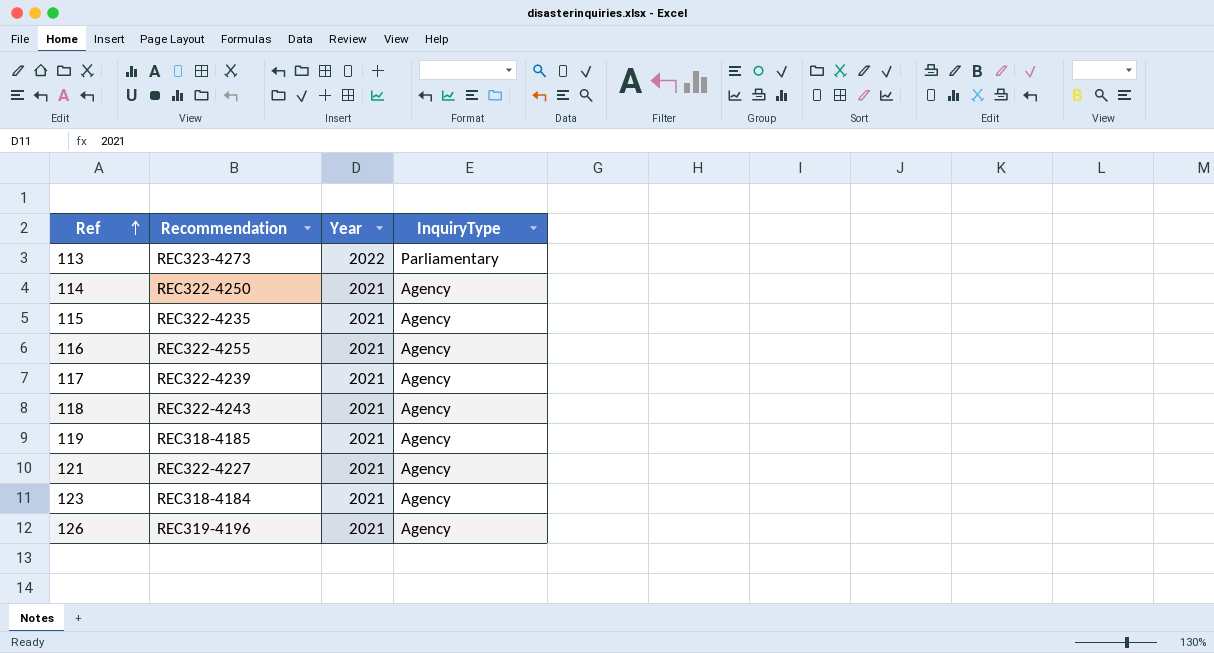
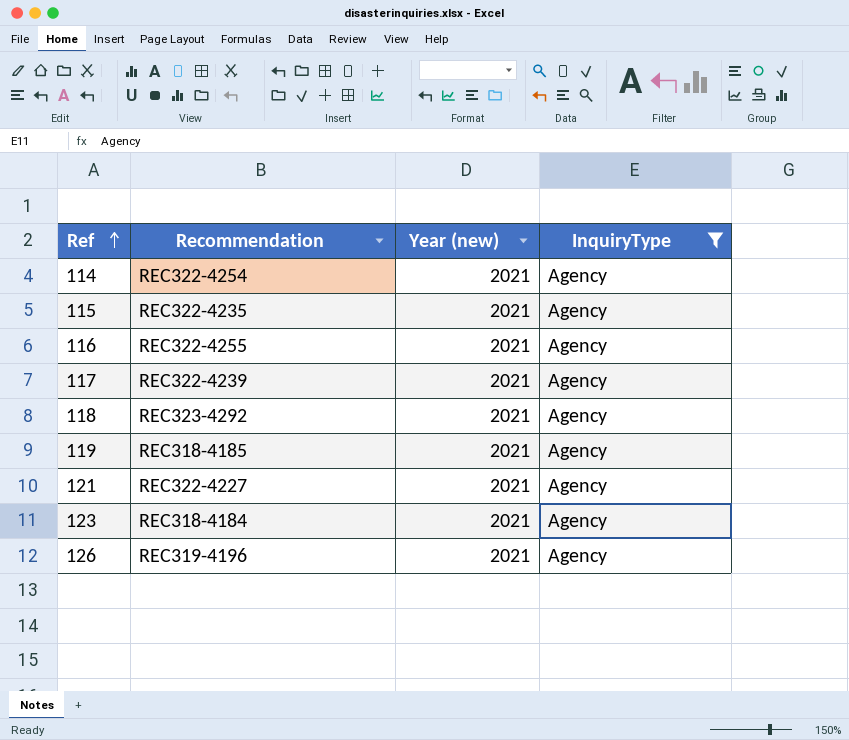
filter: none -> InquiryType = Agency
column name: Year -> Year (new)
114 | Recommendation: REC322-4250 -> REC322-4254
118 | Recommendation: REC322-4243 -> REC323-4292

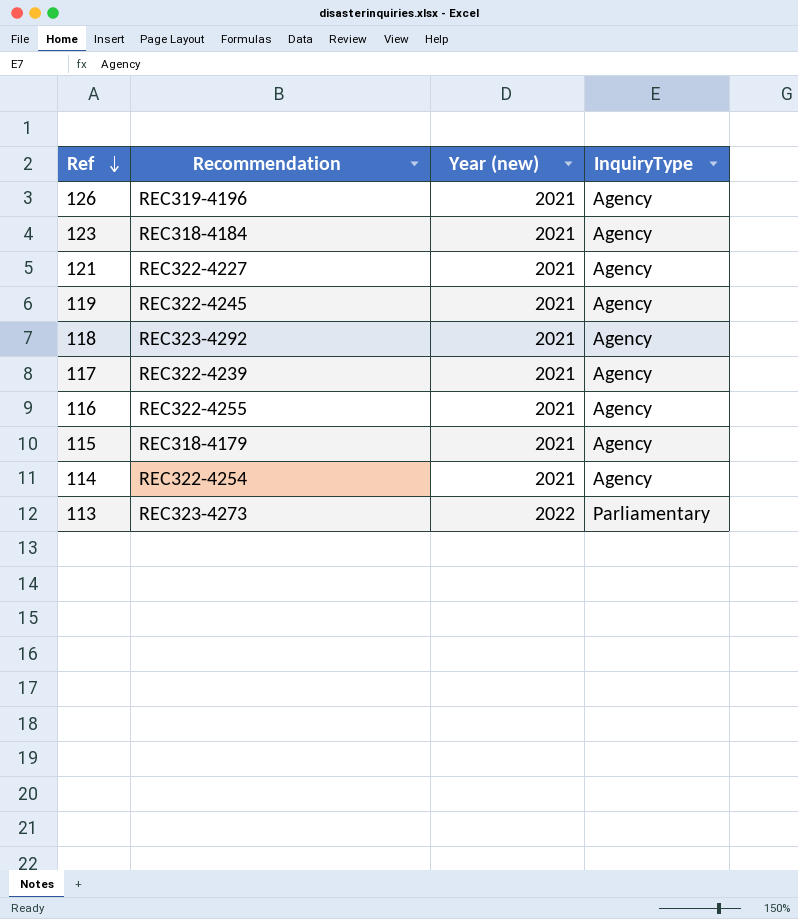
filter: InquiryType = Agency -> none
row order: Ref ascending -> Ref descending
119 | Recommendation: REC318-4185 -> REC322-4245
115 | Recommendation: REC322-4235 -> REC318-4179

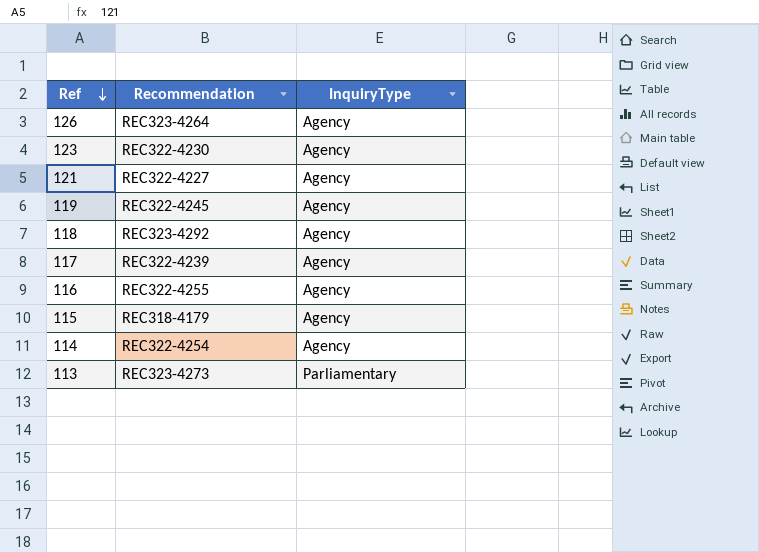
column Year (new) | position: 3 -> none
126 | Recommendation: REC319-4196 -> REC323-4264
123 | Recommendation: REC318-4184 -> REC322-4230

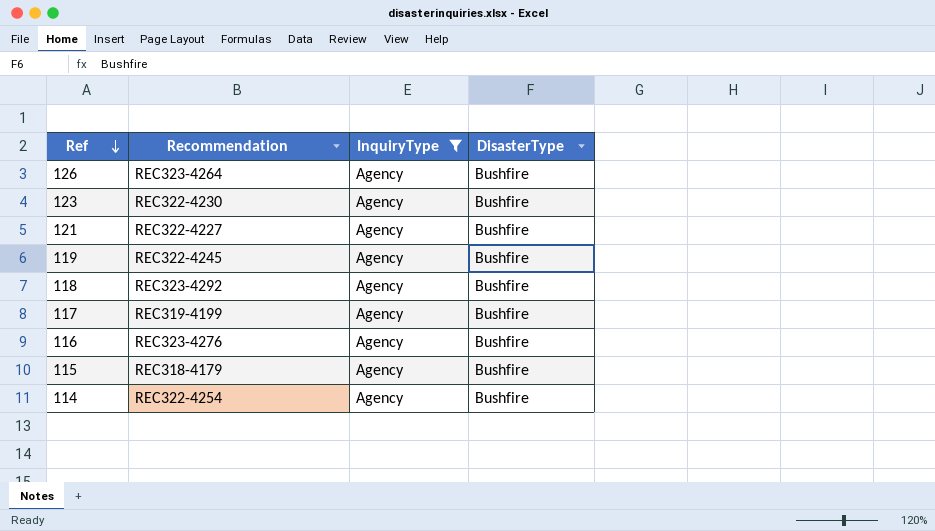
filter: none -> InquiryType = Agency
column DisasterType | position: none -> 4
117 | Recommendation: REC322-4239 -> REC319-4199
116 | Recommendation: REC322-4255 -> REC323-4276

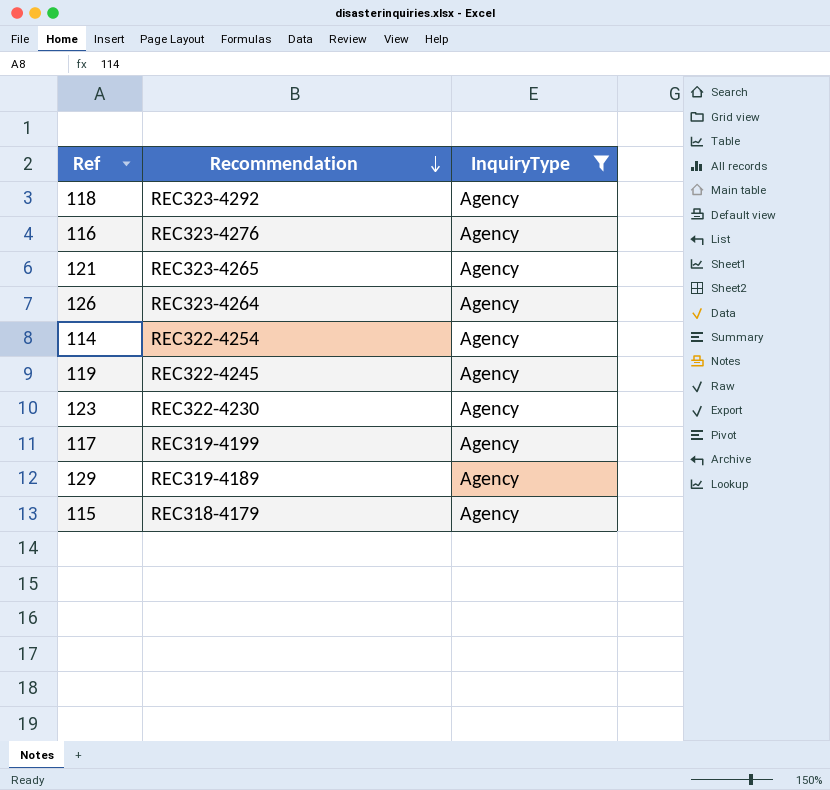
row order: Ref descending -> Recommendation descending
column DisasterType | position: 4 -> none
121 | Recommendation: REC322-4227 -> REC323-4265
row 129: none -> REC319-4189 | Agency

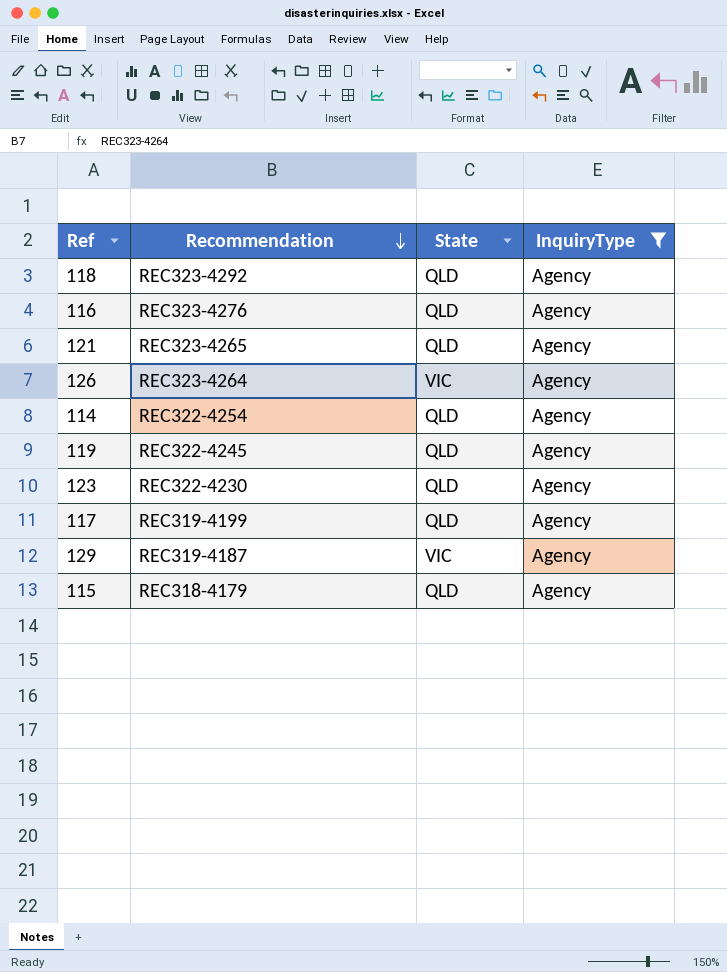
column State | position: none -> 3
129 | Recommendation: REC319-4189 -> REC319-4187

